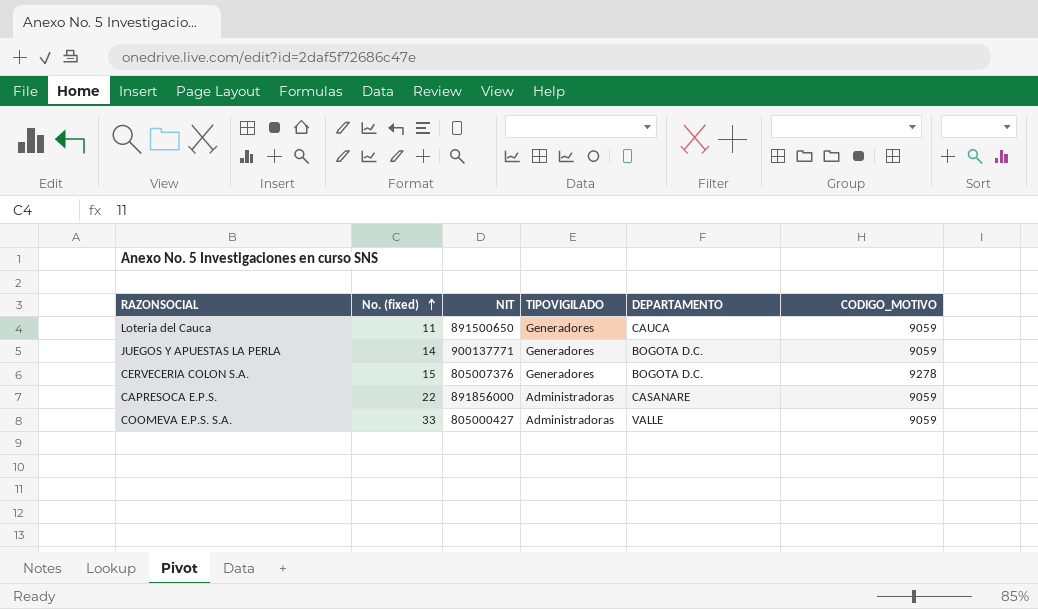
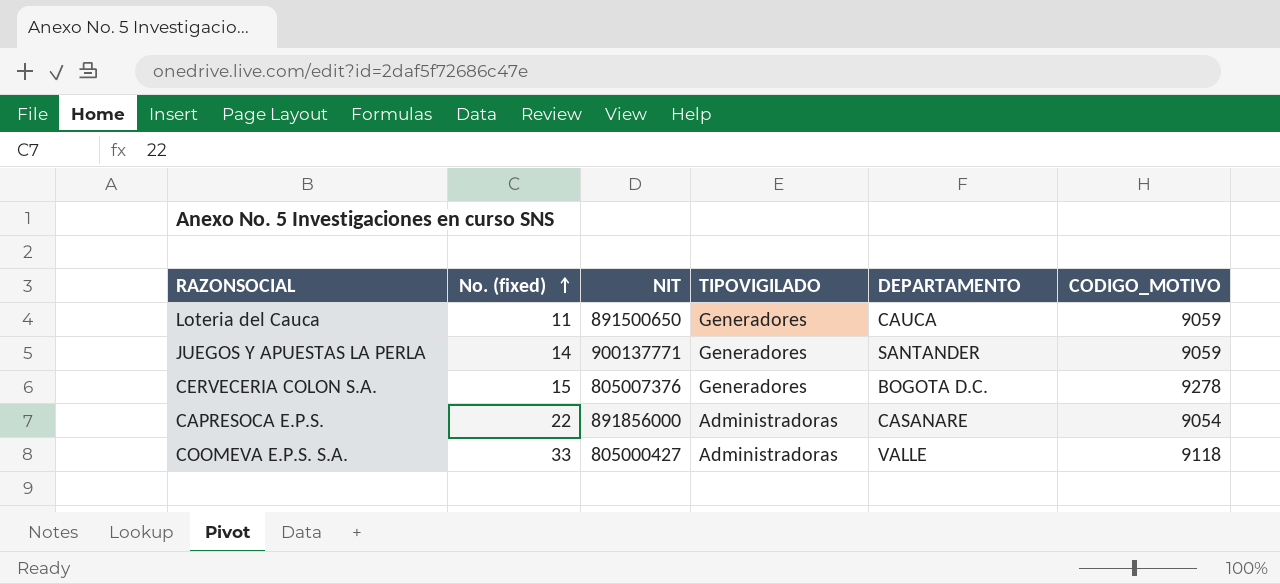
JUEGOS Y APUESTAS LA PERLA | DEPARTAMENTO: BOGOTA D.C. -> SANTANDER
CAPRESOCA E.P.S. | CODIGO_MOTIVO: 9059 -> 9054
COOMEVA E.P.S. S.A. | CODIGO_MOTIVO: 9059 -> 9118

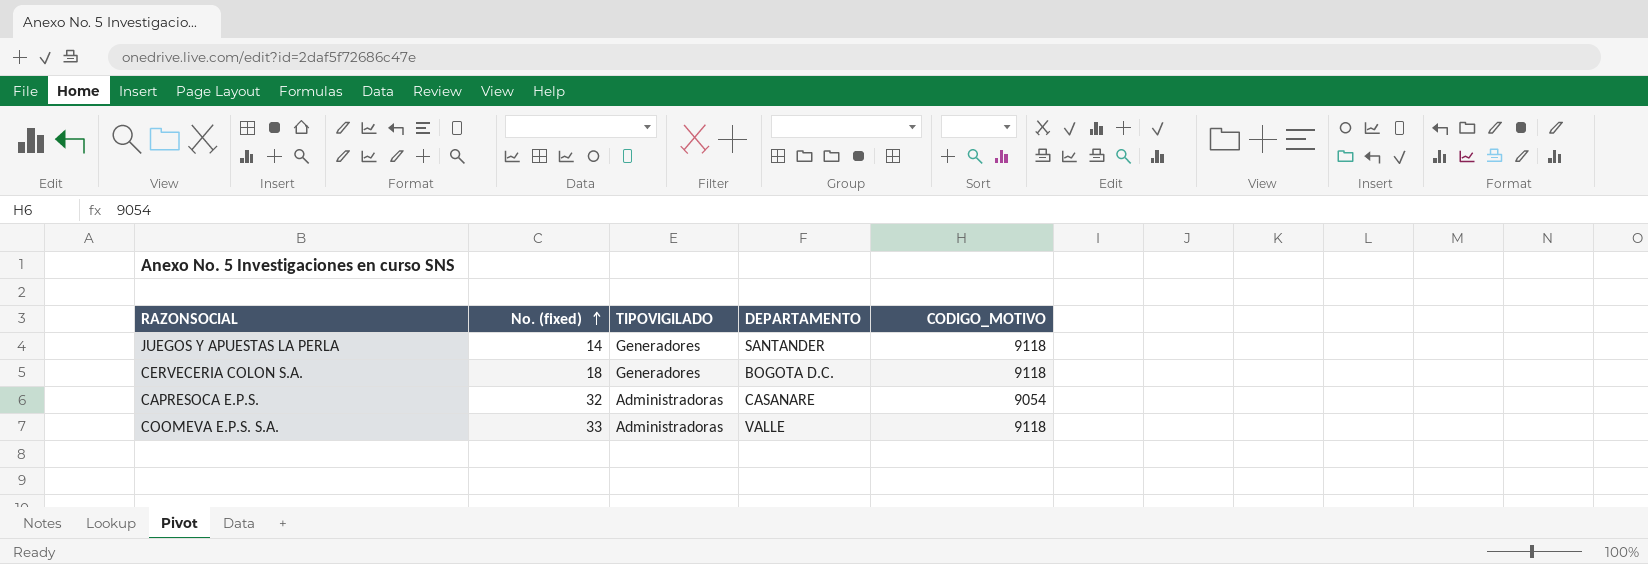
column NIT | position: 3 -> none
row Loteria del Cauca: 11 | 891500650 | Generadores | CAUCA | 9059 -> none
JUEGOS Y APUESTAS LA PERLA | CODIGO_MOTIVO: 9059 -> 9118
CERVECERIA COLON S.A. | No. (fixed): 15 -> 18
CERVECERIA COLON S.A. | CODIGO_MOTIVO: 9278 -> 9118
CAPRESOCA E.P.S. | No. (fixed): 22 -> 32

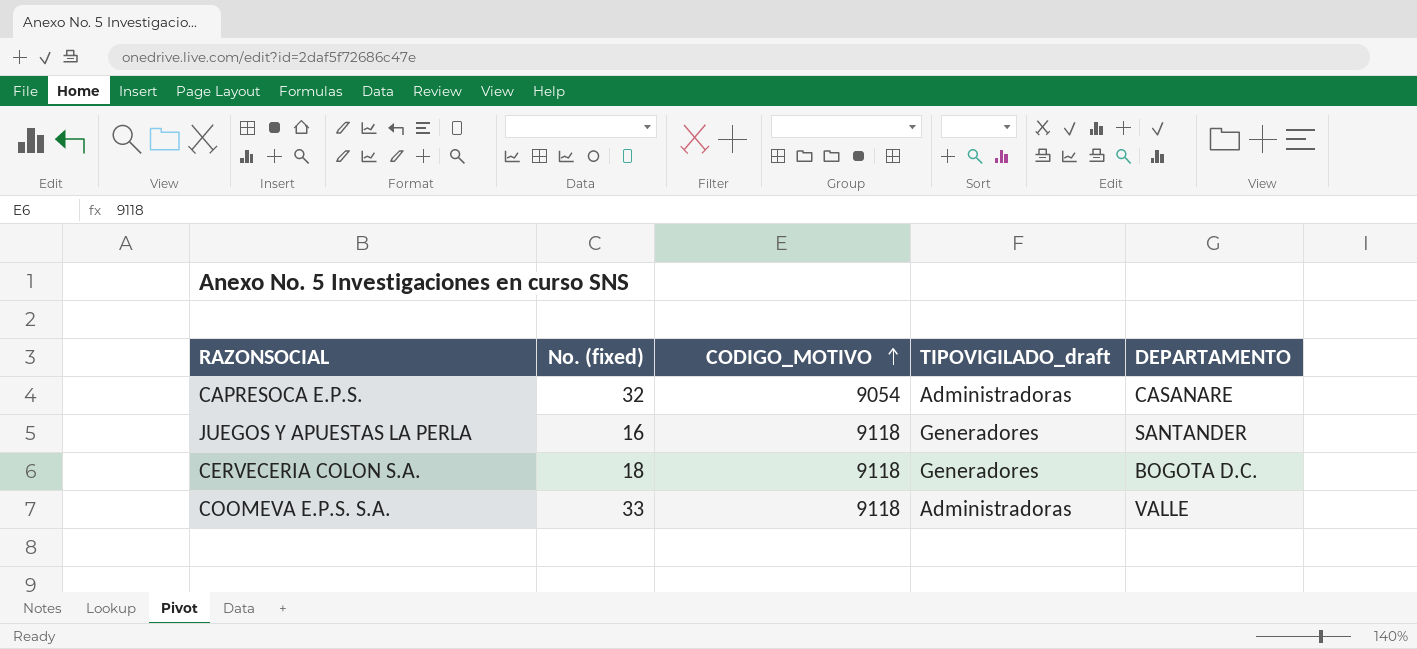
row order: No. (fixed) ascending -> CODIGO_MOTIVO ascending
column CODIGO_MOTIVO | position: 5 -> 3
column name: TIPOVIGILADO -> TIPOVIGILADO_draft
JUEGOS Y APUESTAS LA PERLA | No. (fixed): 14 -> 16

